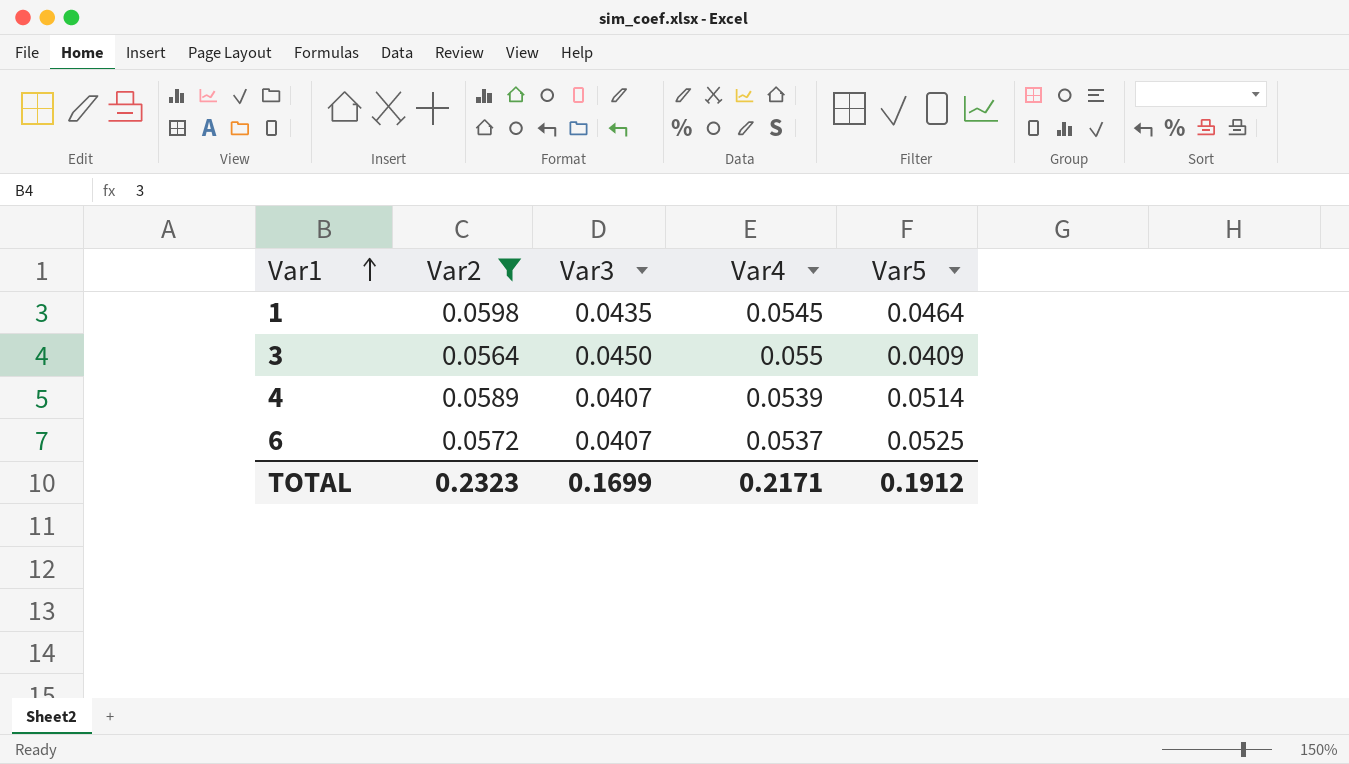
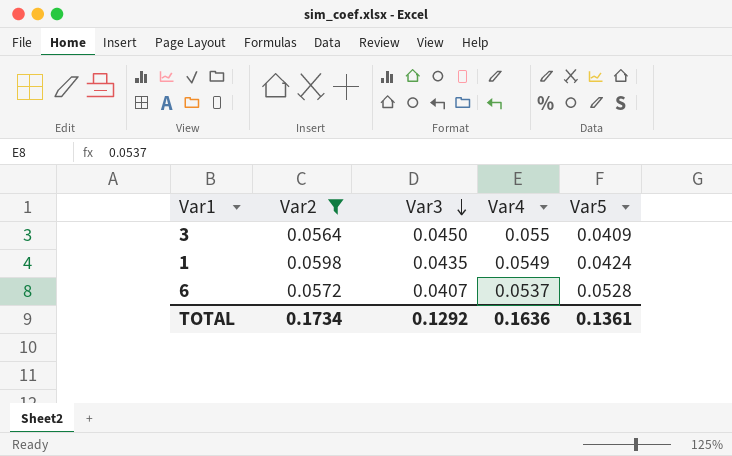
row order: Var1 ascending -> Var3 descending
row 4: 0.0589 | 0.0407 | 0.0539 | 0.0514 -> none
1 | Var4: 0.0545 -> 0.0549
1 | Var5: 0.0464 -> 0.0424
6 | Var5: 0.0525 -> 0.0528
TOTAL | Var2: 0.2323 -> 0.1734
TOTAL | Var3: 0.1699 -> 0.1292
TOTAL | Var4: 0.2171 -> 0.1636
TOTAL | Var5: 0.1912 -> 0.1361

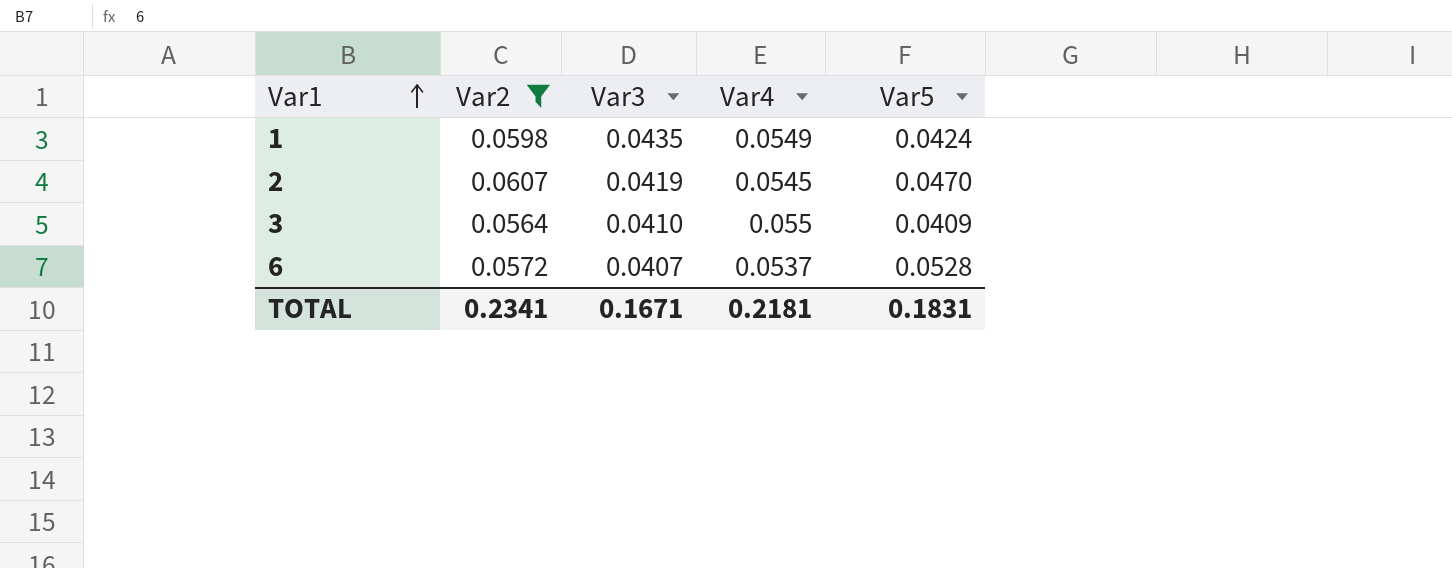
row order: Var3 descending -> Var1 ascending
row 2: none -> 0.0607 | 0.0419 | 0.0545 | 0.0470
3 | Var3: 0.0450 -> 0.0410
TOTAL | Var2: 0.1734 -> 0.2341
TOTAL | Var3: 0.1292 -> 0.1671
TOTAL | Var4: 0.1636 -> 0.2181
TOTAL | Var5: 0.1361 -> 0.1831

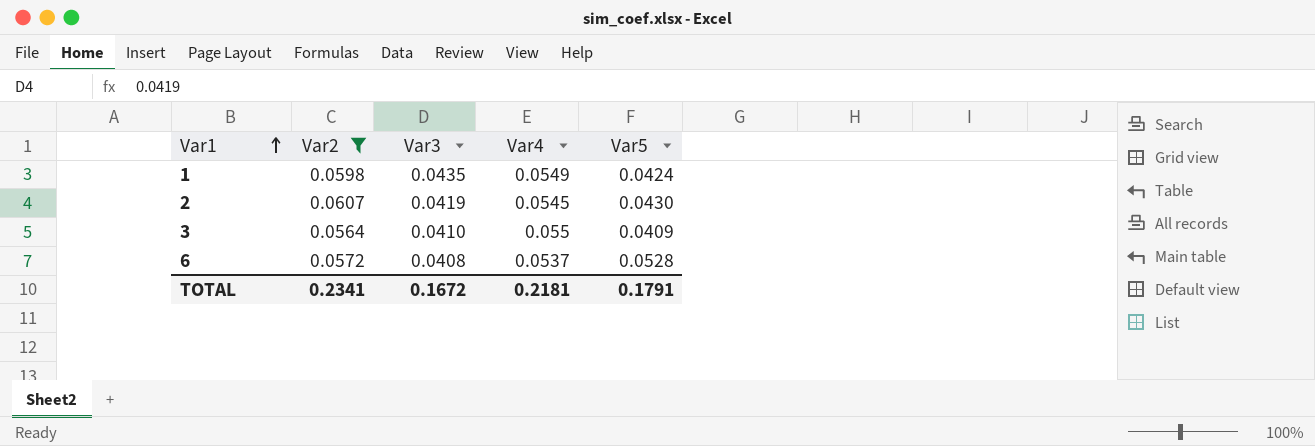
2 | Var5: 0.0470 -> 0.0430
6 | Var3: 0.0407 -> 0.0408
TOTAL | Var3: 0.1671 -> 0.1672
TOTAL | Var5: 0.1831 -> 0.1791

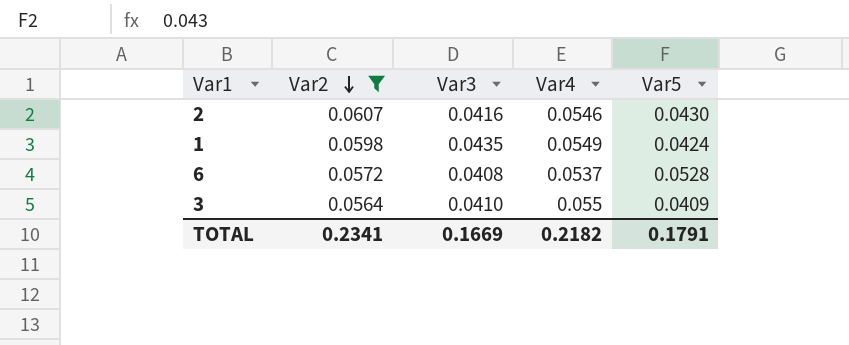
row order: Var1 ascending -> Var2 descending
2 | Var3: 0.0419 -> 0.0416
2 | Var4: 0.0545 -> 0.0546
TOTAL | Var3: 0.1672 -> 0.1669
TOTAL | Var4: 0.2181 -> 0.2182

